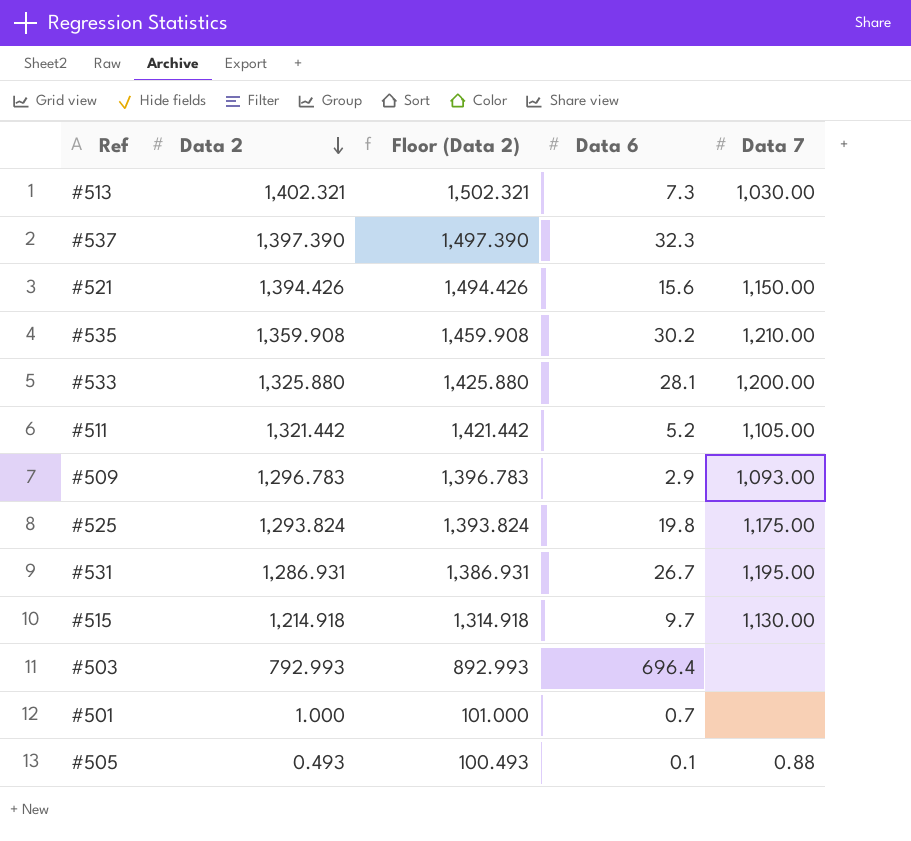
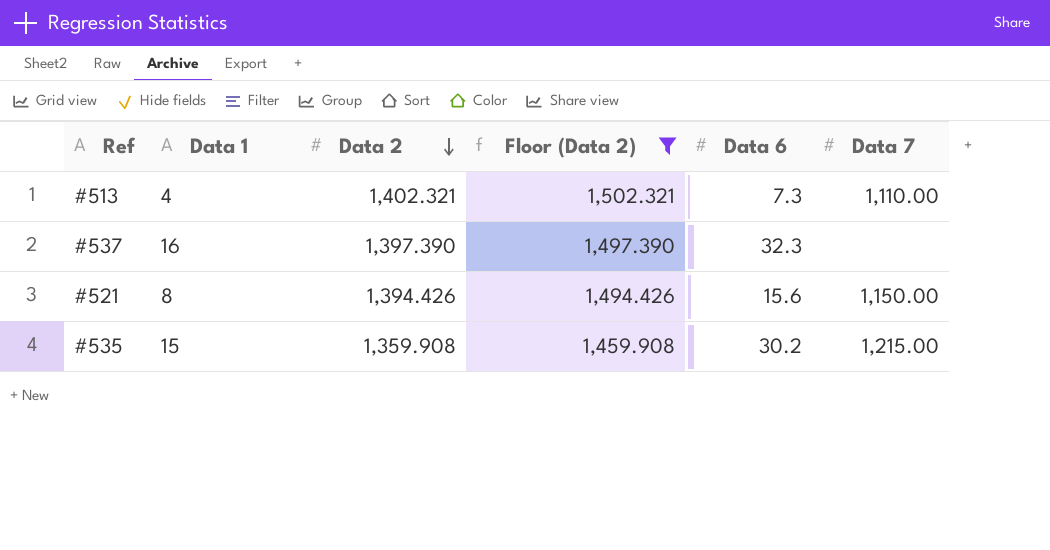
filter: none -> Floor (Data 2) >= 1,459.908
column Data 1 | position: none -> 2
#513 | Data 7: 1,030.00 -> 1,110.00
#535 | Data 7: 1,210.00 -> 1,215.00

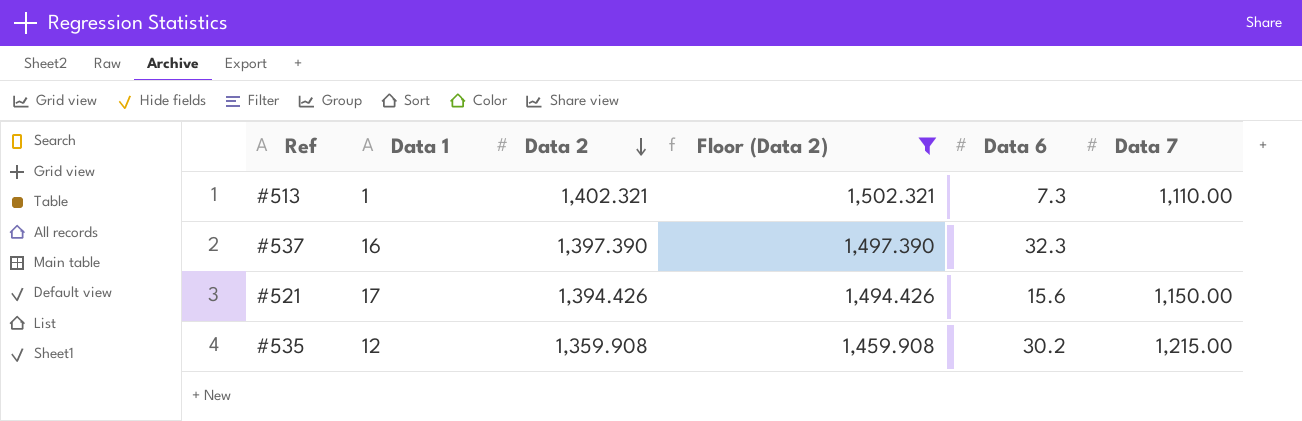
#513 | Data 1: 4 -> 1
#521 | Data 1: 8 -> 17
#535 | Data 1: 15 -> 12

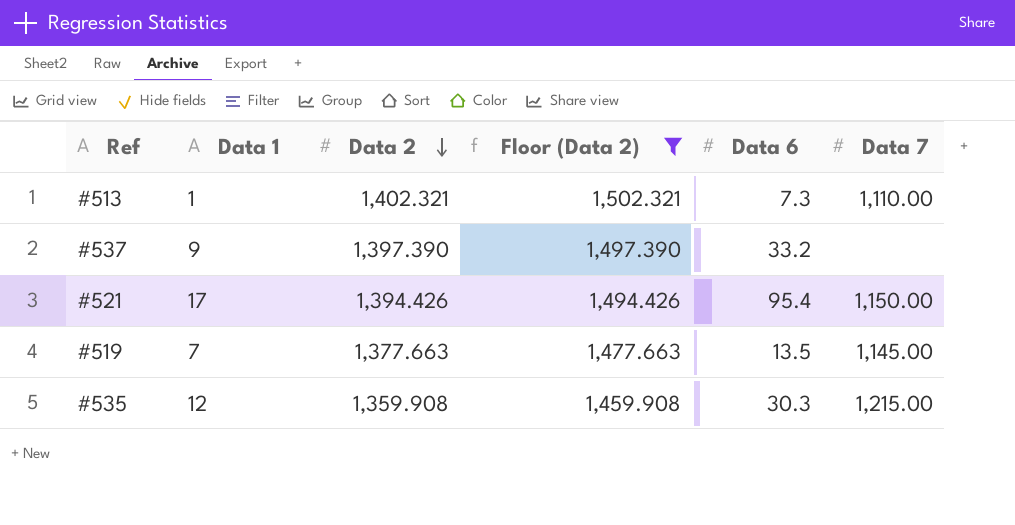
#537 | Data 1: 16 -> 9
#537 | Data 6: 32.3 -> 33.2
#521 | Data 6: 15.6 -> 95.4
row #519: none -> 7 | 1,377.663 | 1,477.663 | 13.5 | 1,145.00
#535 | Data 6: 30.2 -> 30.3

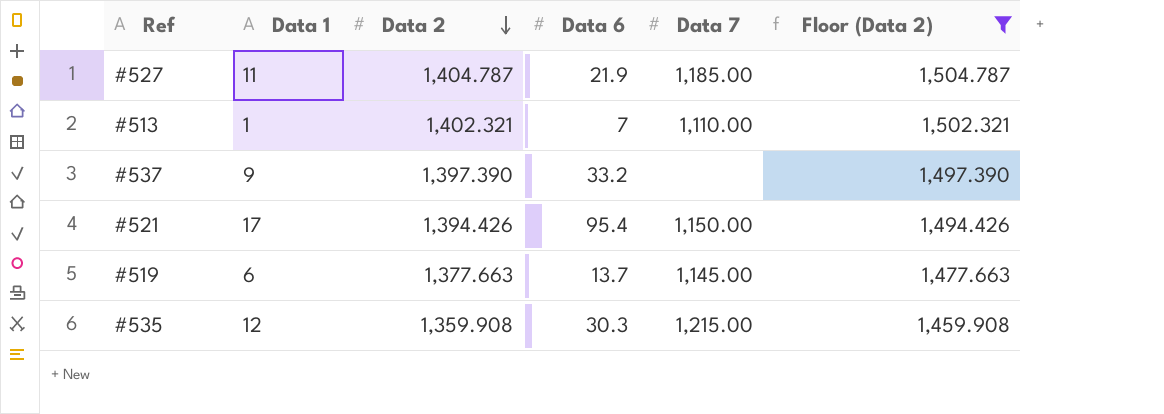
column Floor (Data 2) | position: 4 -> 6
row #527: none -> 11 | 1,404.787 | 21.9 | 1,185.00 | 1,504.787
#513 | Data 6: 7.3 -> 7
#519 | Data 1: 7 -> 6
#519 | Data 6: 13.5 -> 13.7

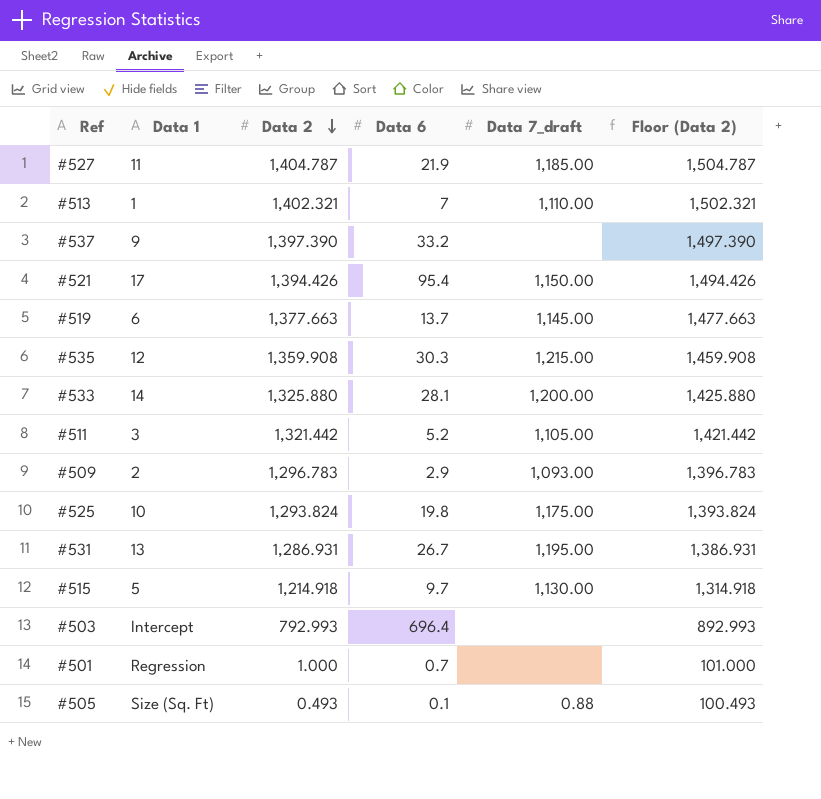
filter: Floor (Data 2) >= 1,459.908 -> none
column name: Data 7 -> Data 7_draft

